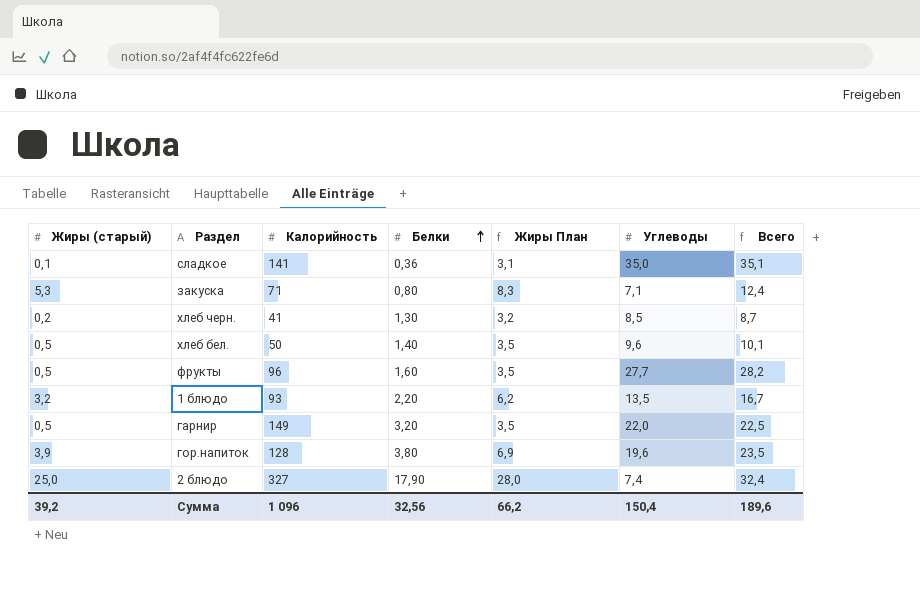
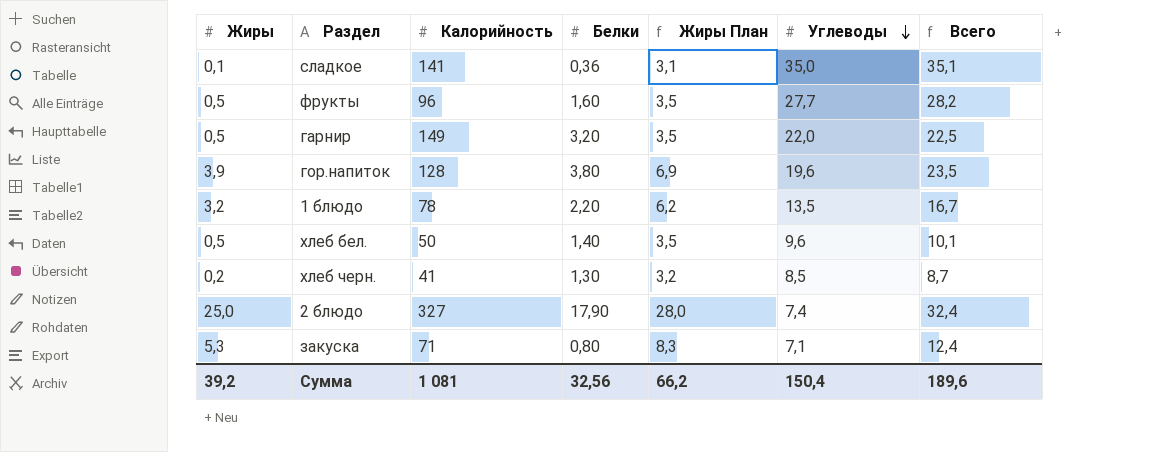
row order: Белки ascending -> Углеводы descending
column name: Жиры (старый) -> Жиры
1 блюдо | Калорийность: 93 -> 78
Сумма | Калорийность: 1 096 -> 1 081

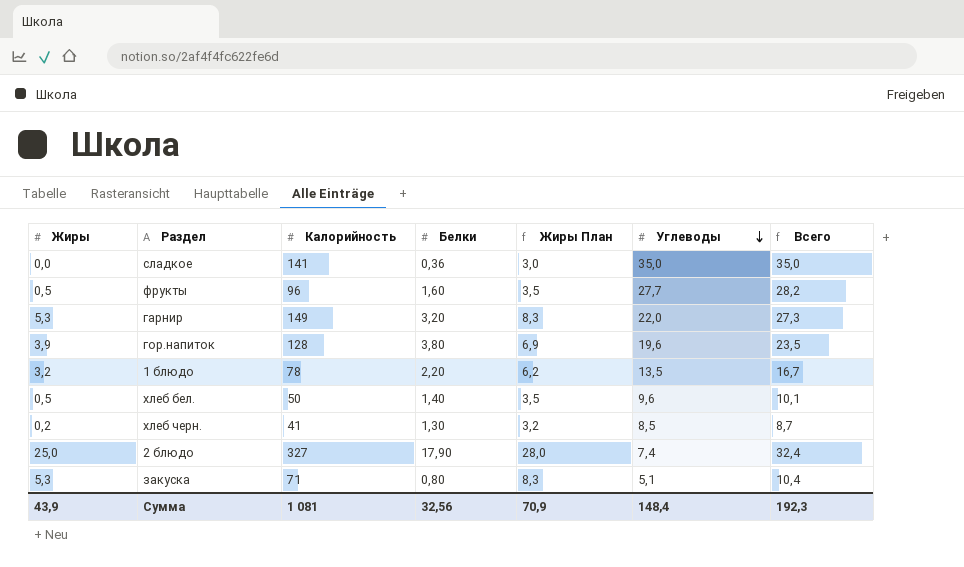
сладкое | Жиры: 0,1 -> 0,0
сладкое | Жиры План: 3,1 -> 3,0
сладкое | Всего: 35,1 -> 35,0
гарнир | Жиры: 0,5 -> 5,3
гарнир | Жиры План: 3,5 -> 8,3
гарнир | Всего: 22,5 -> 27,3
закуска | Углеводы: 7,1 -> 5,1
закуска | Всего: 12,4 -> 10,4
Сумма | Жиры: 39,2 -> 43,9
Сумма | Жиры План: 66,2 -> 70,9
Сумма | Углеводы: 150,4 -> 148,4
Сумма | Всего: 189,6 -> 192,3

